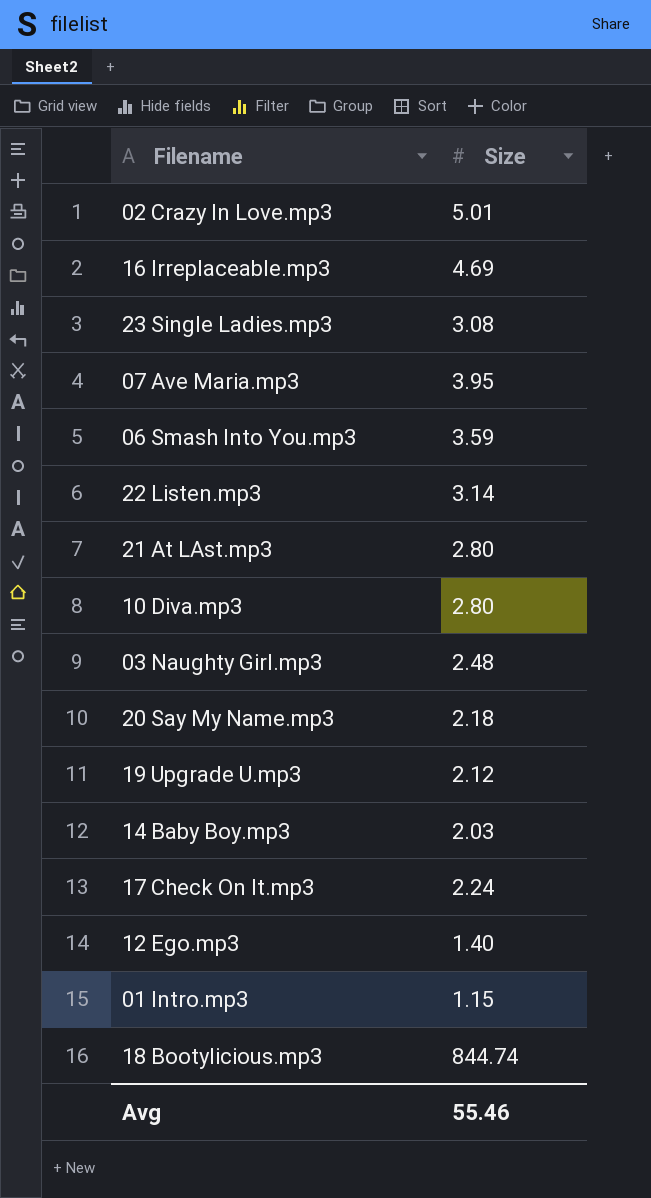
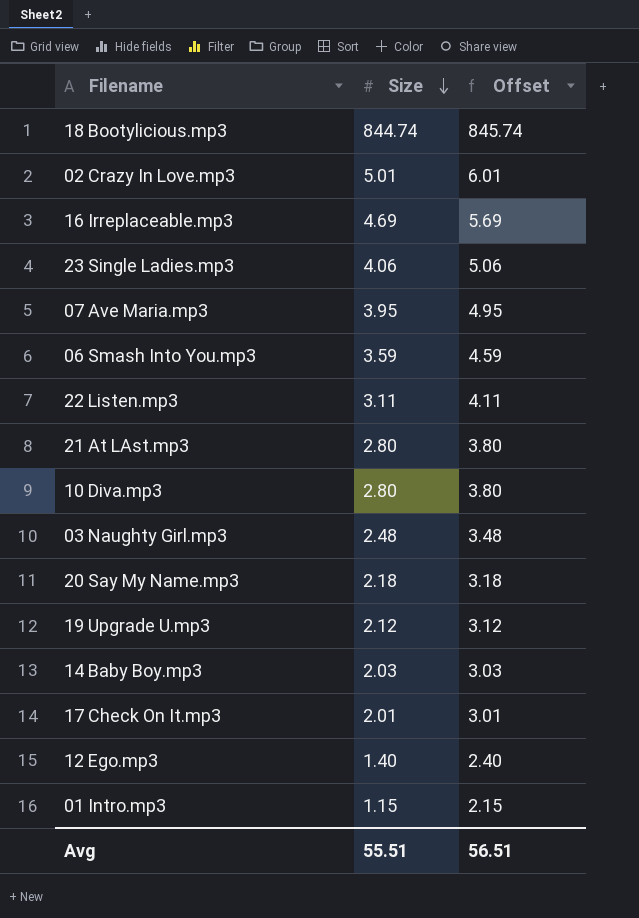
row order: none -> Size descending
column Offset | formula: none -> [Size] + 1
23 Single Ladies.mp3 | Size: 3.08 -> 4.06
22 Listen.mp3 | Size: 3.14 -> 3.11
17 Check On It.mp3 | Size: 2.24 -> 2.01
Avg | Size: 55.46 -> 55.51

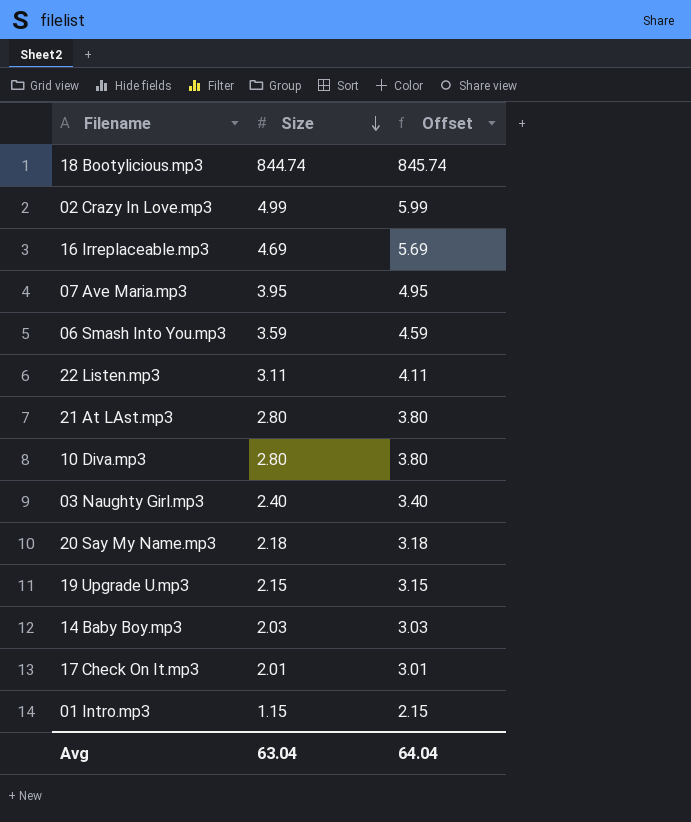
row 23 Single Ladies.mp3: 4.06 | 5.06 -> none
row 12 Ego.mp3: 1.40 | 2.40 -> none
02 Crazy In Love.mp3 | Size: 5.01 -> 4.99
02 Crazy In Love.mp3 | Offset: 6.01 -> 5.99
03 Naughty Girl.mp3 | Size: 2.48 -> 2.40
03 Naughty Girl.mp3 | Offset: 3.48 -> 3.40
19 Upgrade U.mp3 | Size: 2.12 -> 2.15
19 Upgrade U.mp3 | Offset: 3.12 -> 3.15
Avg | Size: 55.51 -> 63.04
Avg | Offset: 56.51 -> 64.04

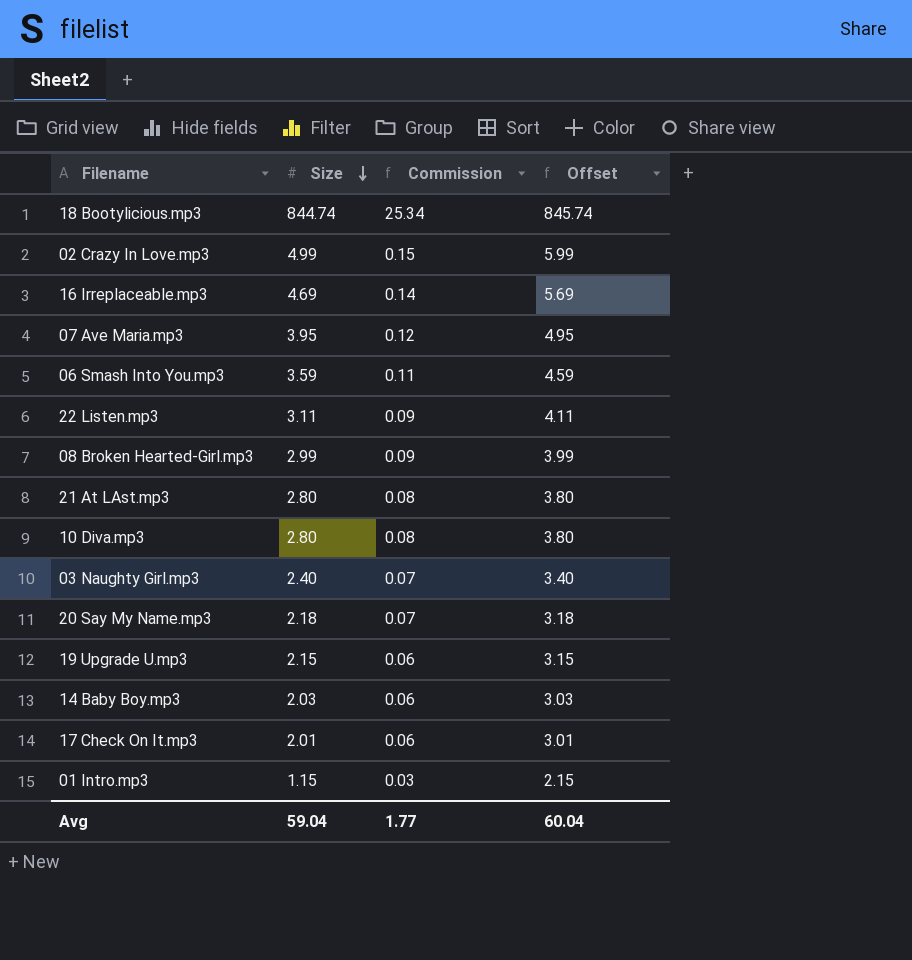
column Commission | formula: none -> [Size] * 0.03
row 08 Broken Hearted-Girl.mp3: none -> 2.99 | 0.09 | 3.99
Avg | Size: 63.04 -> 59.04
Avg | Offset: 64.04 -> 60.04

